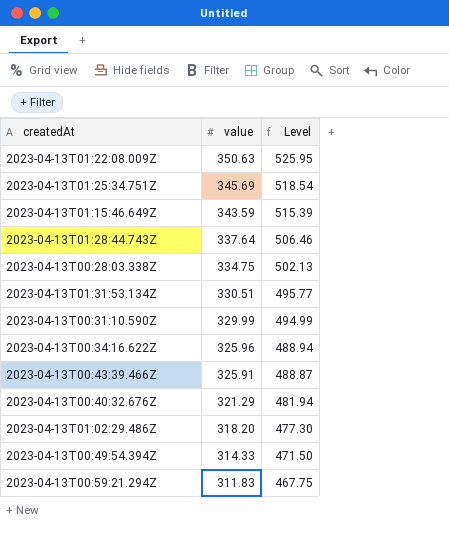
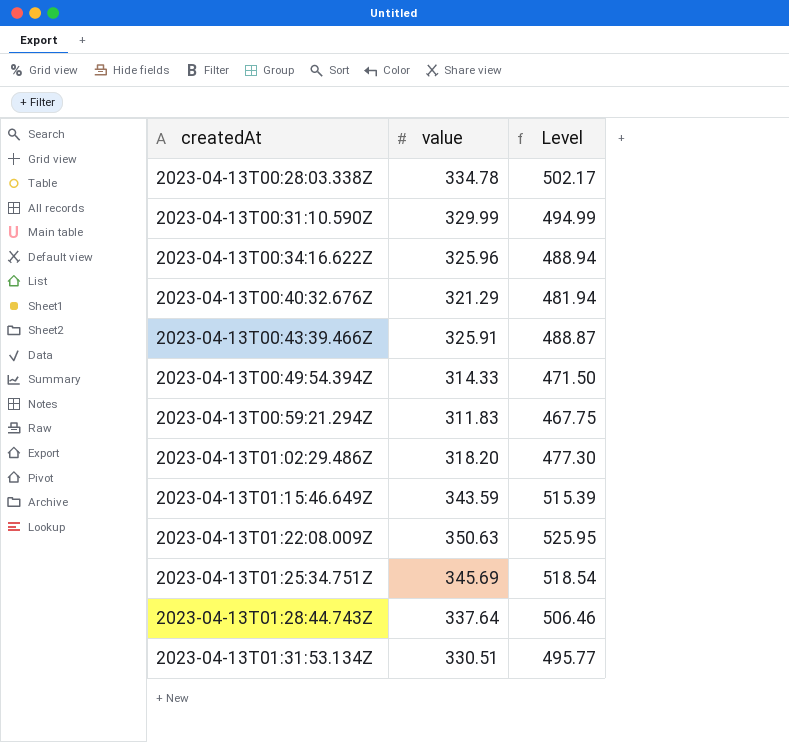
row order: value descending -> createdAt ascending
2023-04-13T00:28:03.338Z | value: 334.75 -> 334.78
2023-04-13T00:28:03.338Z | Level: 502.13 -> 502.17

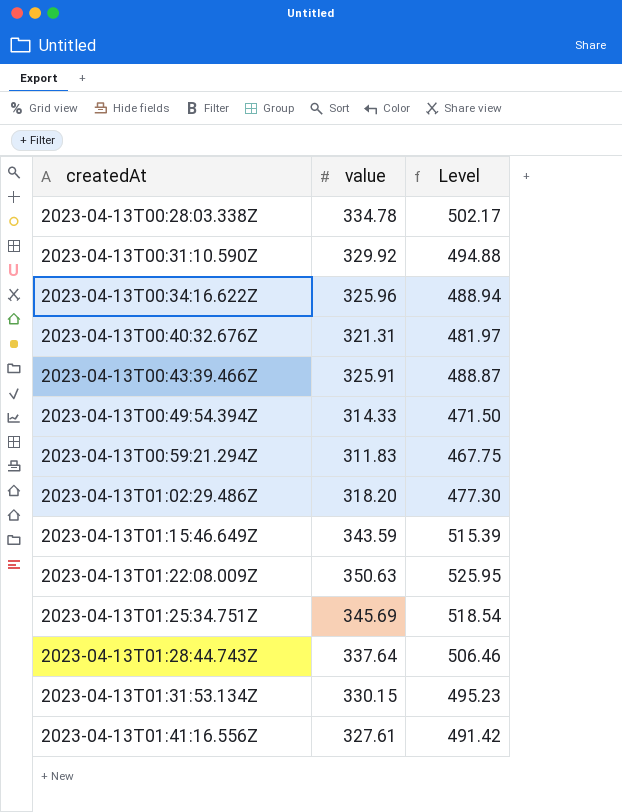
2023-04-13T00:31:10.590Z | value: 329.99 -> 329.92
2023-04-13T00:31:10.590Z | Level: 494.99 -> 494.88
2023-04-13T00:40:32.676Z | value: 321.29 -> 321.31
2023-04-13T00:40:32.676Z | Level: 481.94 -> 481.97
2023-04-13T01:31:53.134Z | value: 330.51 -> 330.15
2023-04-13T01:31:53.134Z | Level: 495.77 -> 495.23
row 2023-04-13T01:41:16.556Z: none -> 327.61 | 491.42

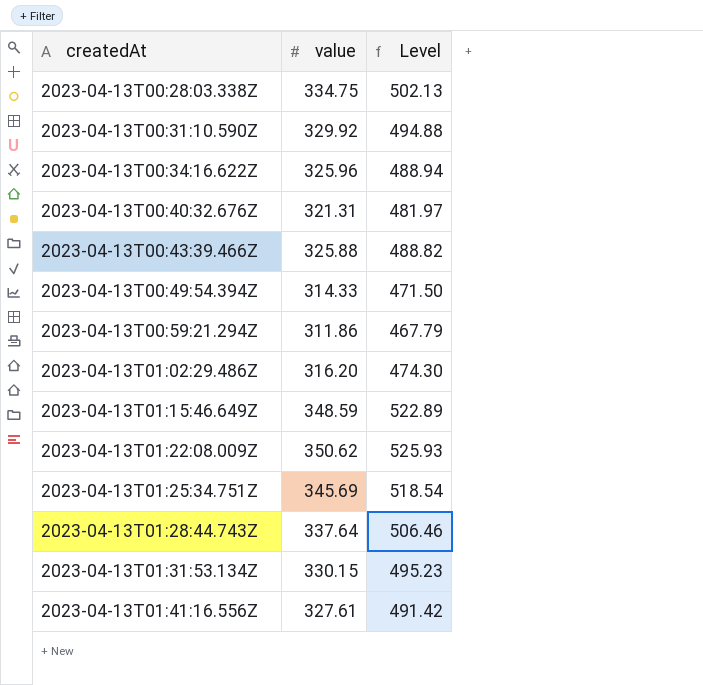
2023-04-13T00:28:03.338Z | value: 334.78 -> 334.75
2023-04-13T00:28:03.338Z | Level: 502.17 -> 502.13
2023-04-13T00:43:39.466Z | value: 325.91 -> 325.88
2023-04-13T00:43:39.466Z | Level: 488.87 -> 488.82
2023-04-13T00:59:21.294Z | value: 311.83 -> 311.86
2023-04-13T00:59:21.294Z | Level: 467.75 -> 467.79
2023-04-13T01:02:29.486Z | value: 318.20 -> 316.20
2023-04-13T01:02:29.486Z | Level: 477.30 -> 474.30
2023-04-13T01:15:46.649Z | value: 343.59 -> 348.59
2023-04-13T01:15:46.649Z | Level: 515.39 -> 522.89
2023-04-13T01:22:08.009Z | value: 350.63 -> 350.62
2023-04-13T01:22:08.009Z | Level: 525.95 -> 525.93

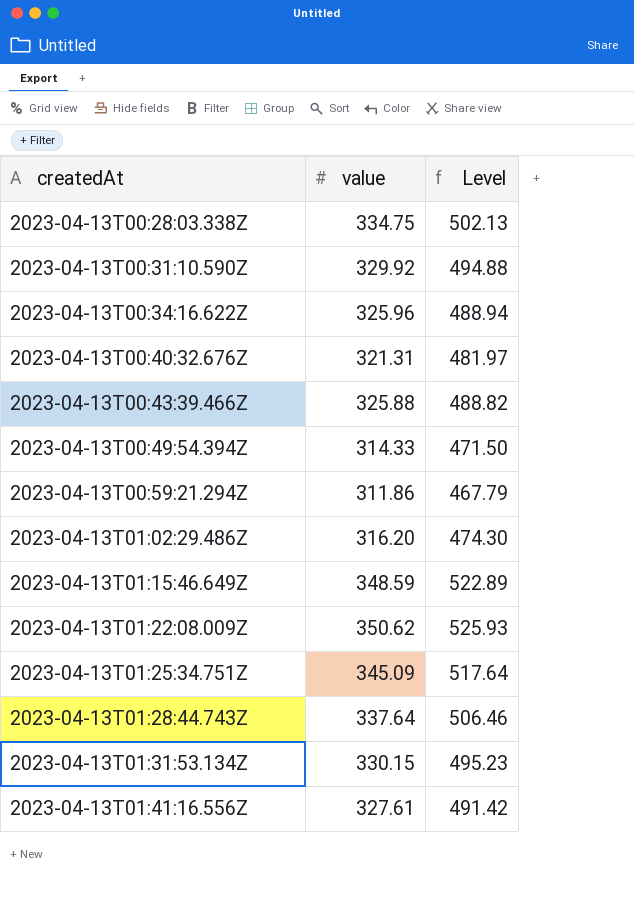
2023-04-13T01:25:34.751Z | value: 345.69 -> 345.09
2023-04-13T01:25:34.751Z | Level: 518.54 -> 517.64

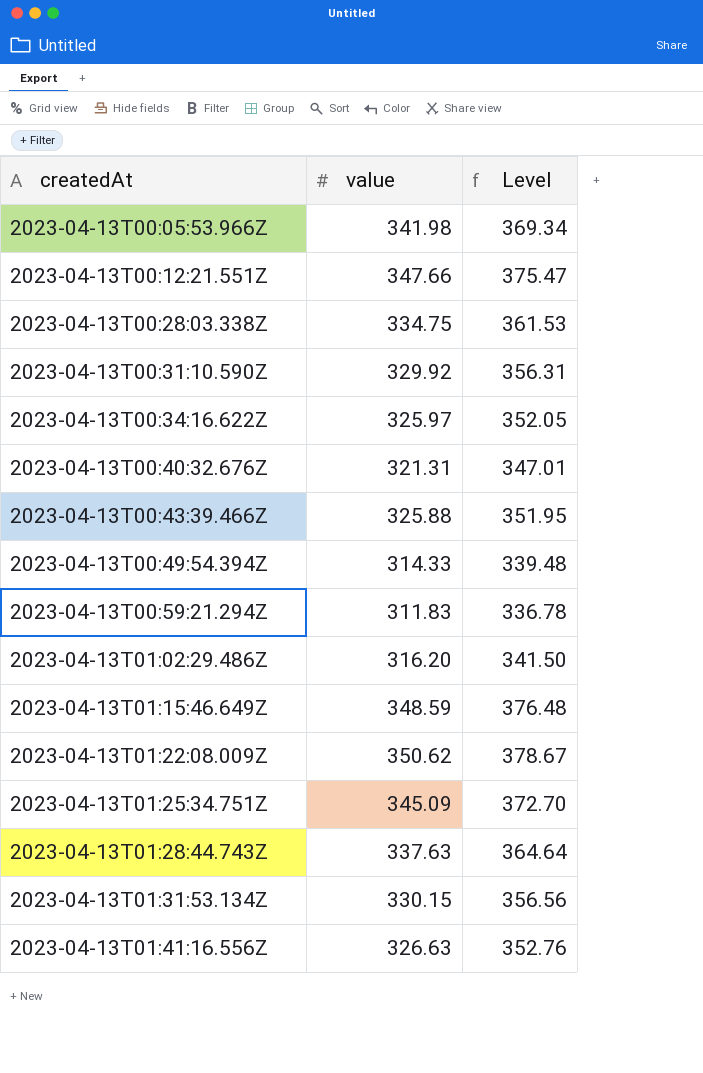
column Level | formula: [value] * 1.5 -> [value] * 1.08
row 2023-04-13T00:05:53.966Z: none -> 341.98 | 369.34
row 2023-04-13T00:12:21.551Z: none -> 347.66 | 375.47
2023-04-13T00:34:16.622Z | value: 325.96 -> 325.97
2023-04-13T00:59:21.294Z | value: 311.86 -> 311.83
2023-04-13T01:28:44.743Z | value: 337.64 -> 337.63
2023-04-13T01:41:16.556Z | value: 327.61 -> 326.63

